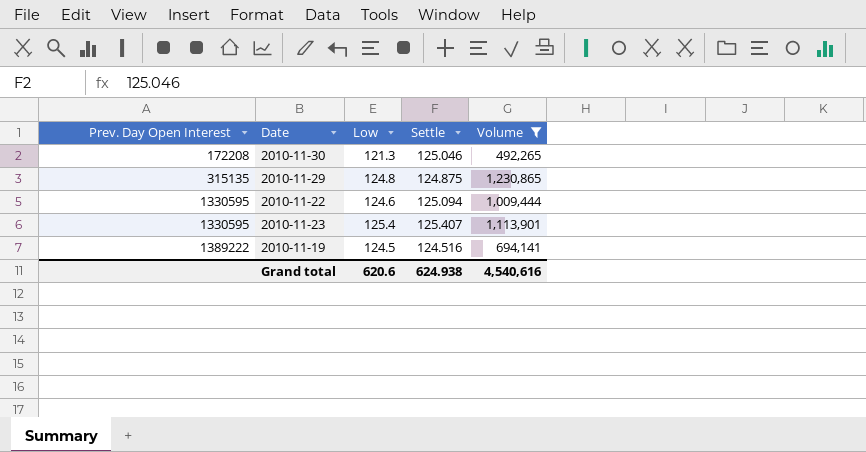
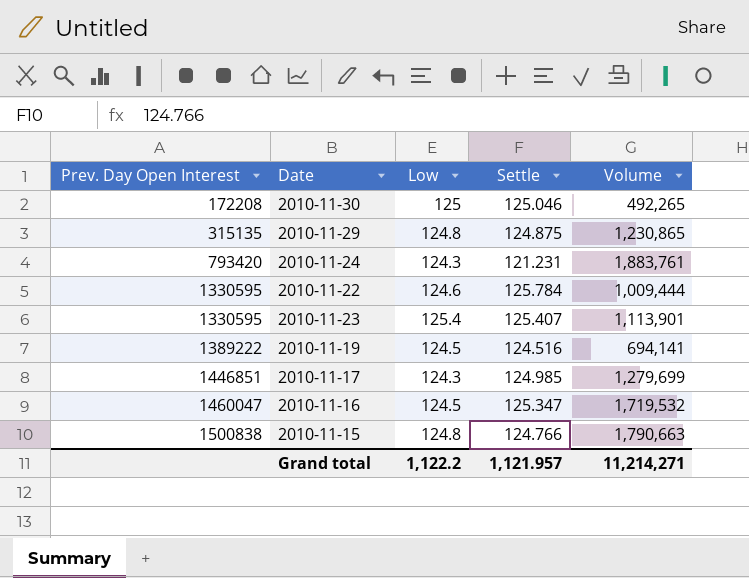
filter: Volume <= 1,230,865 -> none
2010-11-30 | Low: 121.3 -> 125
2010-11-22 | Settle: 125.094 -> 125.784
Grand total | Low: 620.6 -> 1,122.2
Grand total | Settle: 624.938 -> 1,121.957
Grand total | Volume: 4,540,616 -> 11,214,271

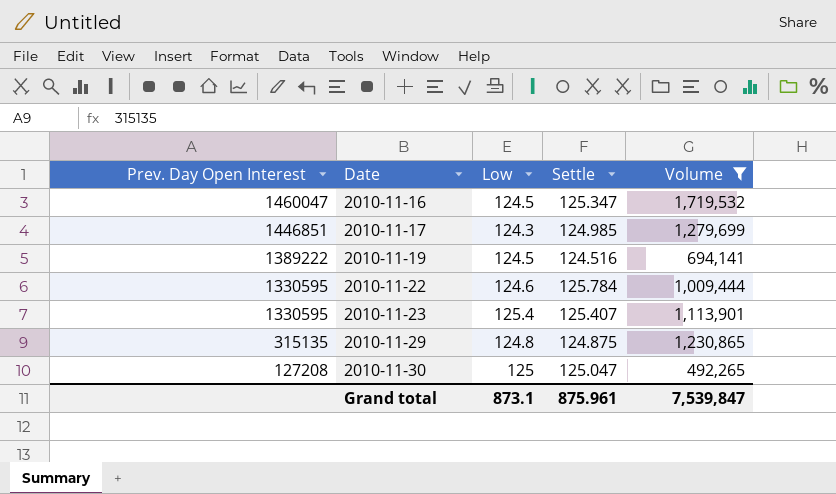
filter: none -> Volume <= 1,719,532
row order: Prev. Day Open Interest ascending -> Prev. Day Open Interest descending
2010-11-30 | Prev. Day Open Interest: 172208 -> 127208
2010-11-30 | Settle: 125.046 -> 125.047
Grand total | Low: 1,122.2 -> 873.1
Grand total | Settle: 1,121.957 -> 875.961
Grand total | Volume: 11,214,271 -> 7,539,847

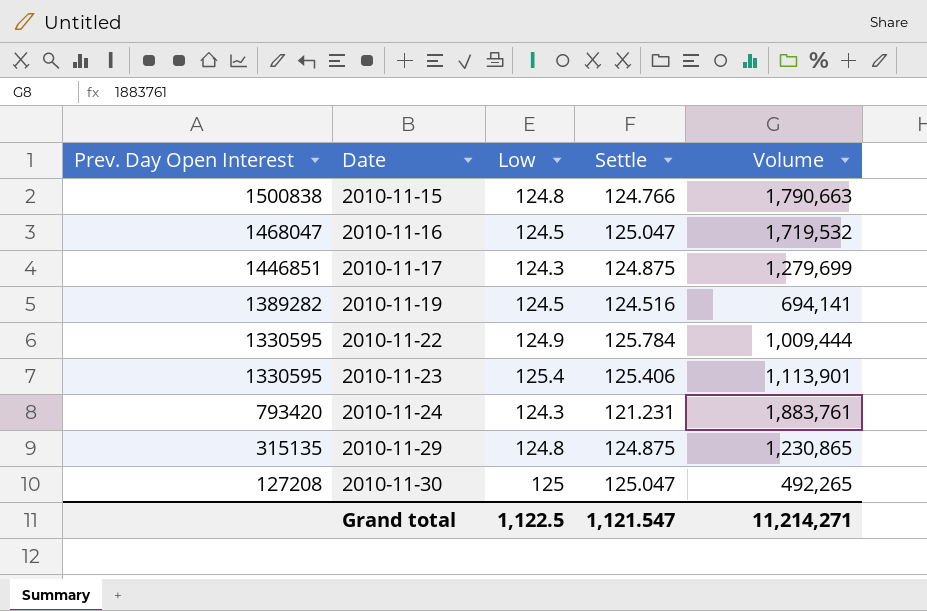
filter: Volume <= 1,719,532 -> none
2010-11-16 | Prev. Day Open Interest: 1460047 -> 1468047
2010-11-16 | Settle: 125.347 -> 125.047
2010-11-17 | Settle: 124.985 -> 124.875
2010-11-19 | Prev. Day Open Interest: 1389222 -> 1389282
2010-11-22 | Low: 124.6 -> 124.9
2010-11-23 | Settle: 125.407 -> 125.406
Grand total | Low: 873.1 -> 1,122.5
Grand total | Settle: 875.961 -> 1,121.547
Grand total | Volume: 7,539,847 -> 11,214,271

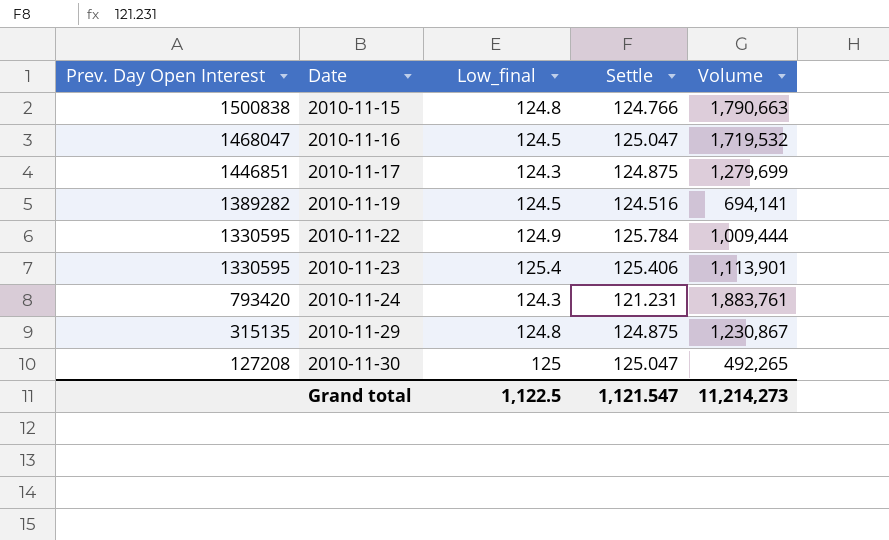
column name: Low -> Low_final
2010-11-29 | Volume: 1,230,865 -> 1,230,867
Grand total | Volume: 11,214,271 -> 11,214,273

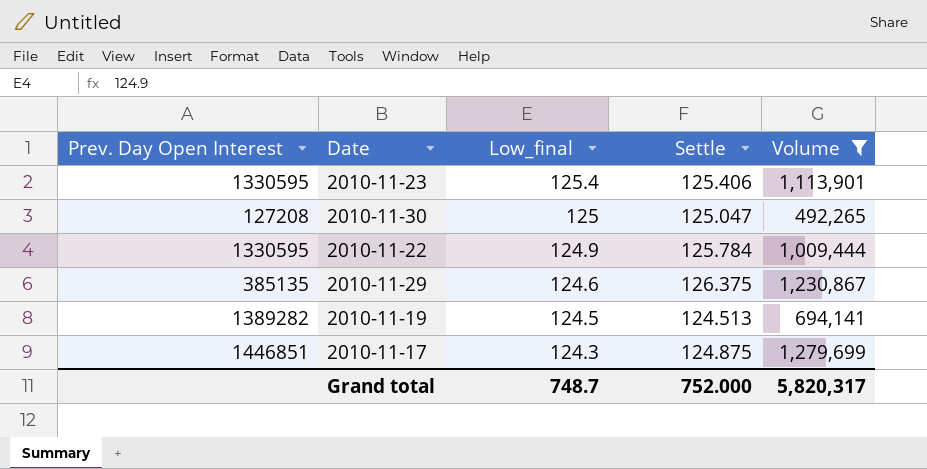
filter: none -> Volume <= 1,279,699
row order: Prev. Day Open Interest descending -> Low_final descending
2010-11-29 | Prev. Day Open Interest: 315135 -> 385135
2010-11-29 | Low_final: 124.8 -> 124.6
2010-11-29 | Settle: 124.875 -> 126.375
2010-11-19 | Settle: 124.516 -> 124.513
Grand total | Low_final: 1,122.5 -> 748.7
Grand total | Settle: 1,121.547 -> 752.000
Grand total | Volume: 11,214,273 -> 5,820,317

